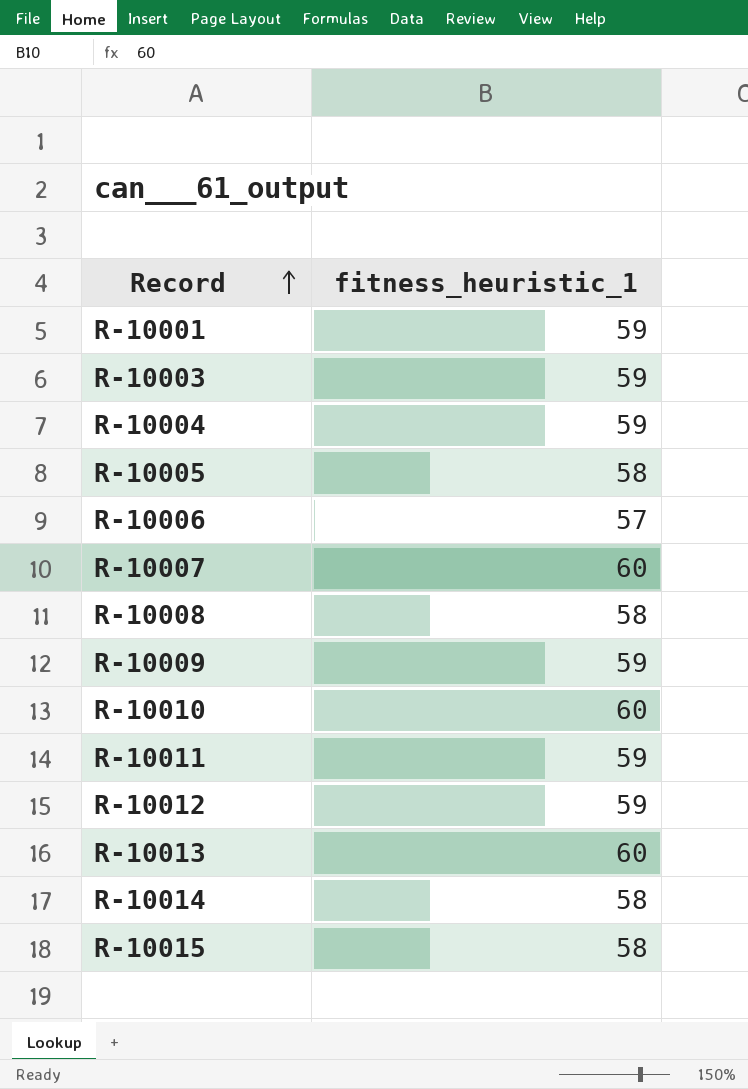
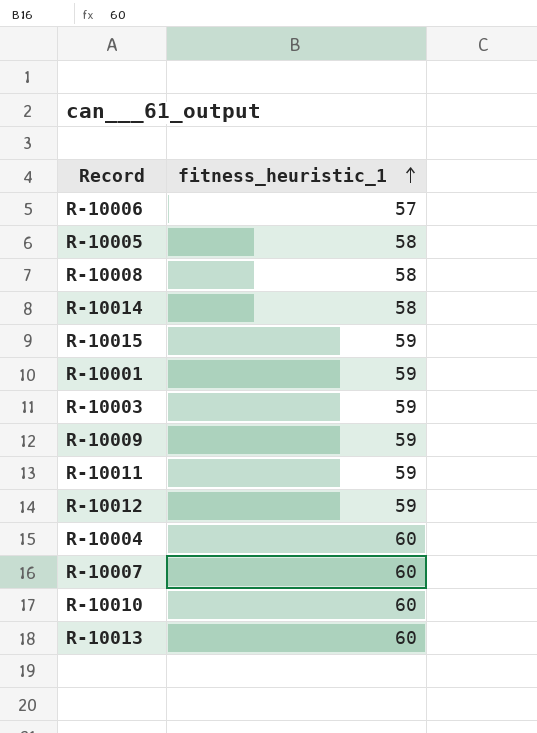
row order: Record ascending -> fitness_heuristic_1 ascending
R-10015 | fitness_heuristic_1: 58 -> 59
R-10004 | fitness_heuristic_1: 59 -> 60

